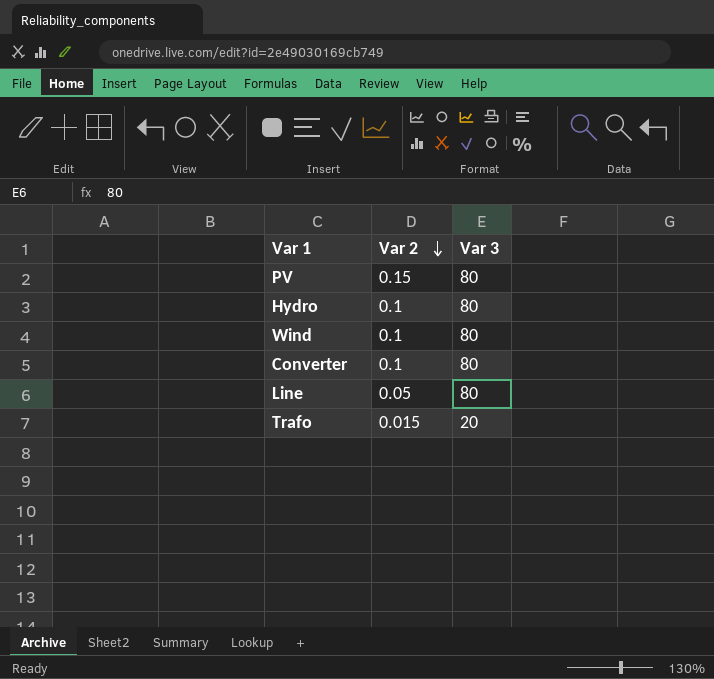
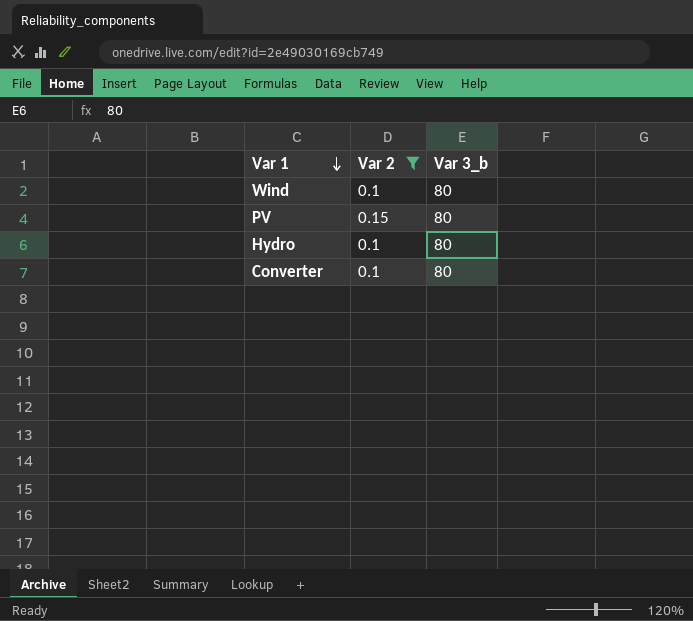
filter: none -> Var 2 >= 0.1
row order: Var 2 descending -> Var 1 descending
column name: Var 3 -> Var 3_b

